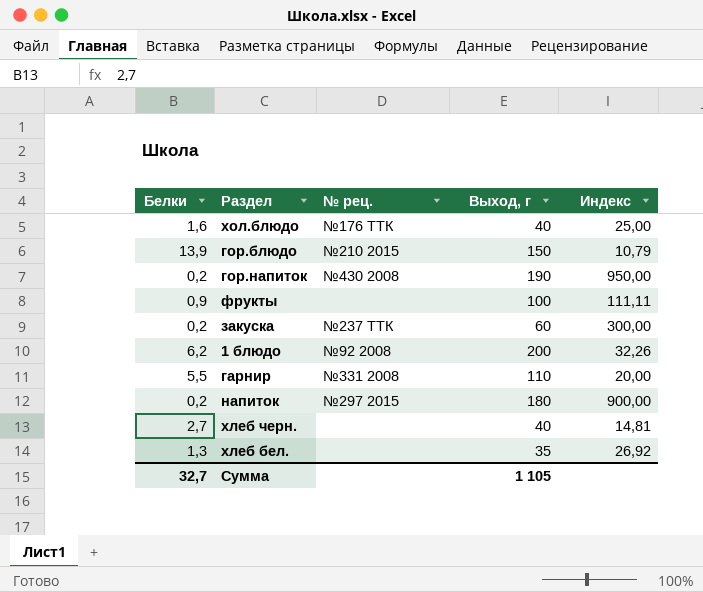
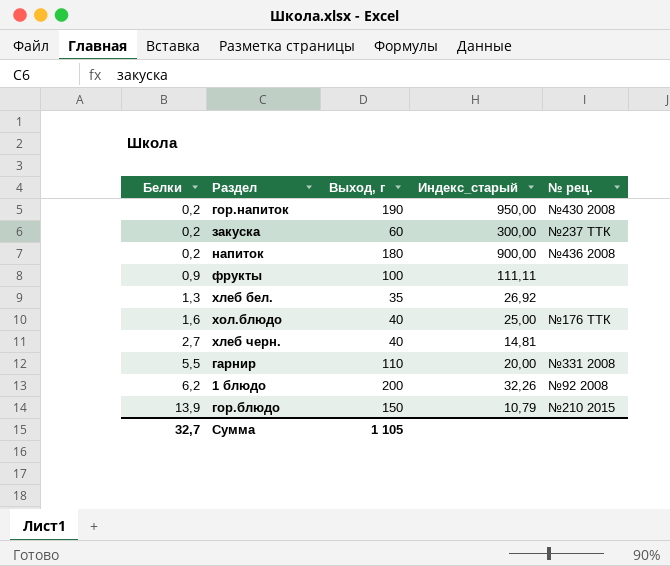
row order: none -> Белки ascending
column name: Индекс -> Индекс_старый
column № рец. | position: 3 -> 5
напиток | № рец.: №297 2015 -> №436 2008

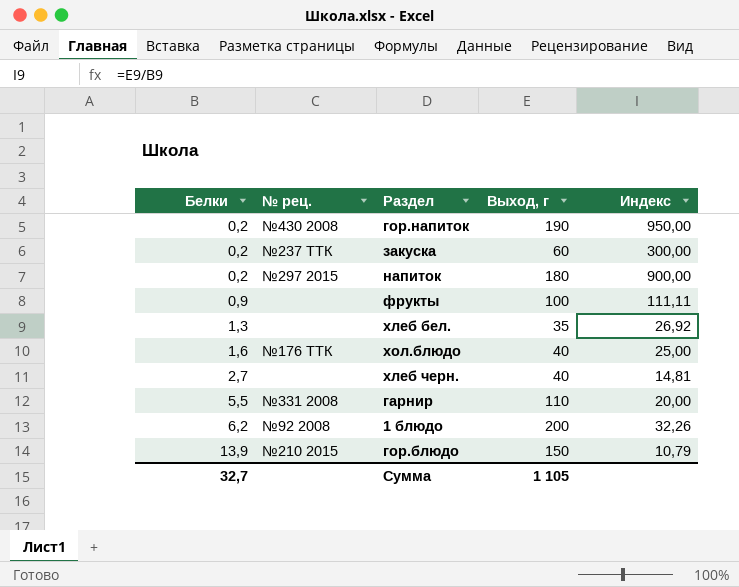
column № рец. | position: 5 -> 2
column name: Индекс_старый -> Индекс
напиток | № рец.: №436 2008 -> №297 2015

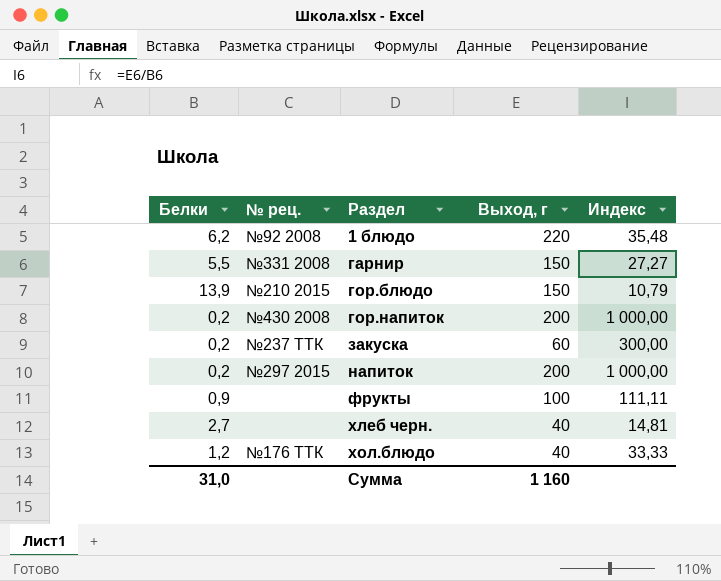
row order: Белки ascending -> Раздел ascending
row хлеб бел.: 1,3 | none | 35 | 26,92 -> none
1 блюдо | Выход, г: 200 -> 220
1 блюдо | Индекс: 32,26 -> 35,48
гарнир | Выход, г: 110 -> 150
гарнир | Индекс: 20,00 -> 27,27
гор.напиток | Выход, г: 190 -> 200
гор.напиток | Индекс: 950,00 -> 1 000,00
напиток | Выход, г: 180 -> 200
напиток | Индекс: 900,00 -> 1 000,00
хол.блюдо | Белки: 1,6 -> 1,2
хол.блюдо | Индекс: 25,00 -> 33,33
Сумма | Белки: 32,7 -> 31,0
Сумма | Выход, г: 1 105 -> 1 160

